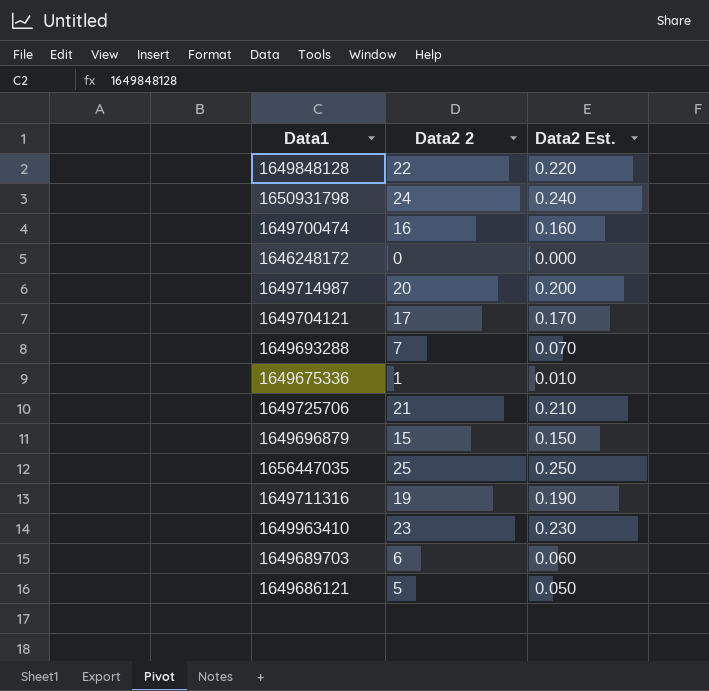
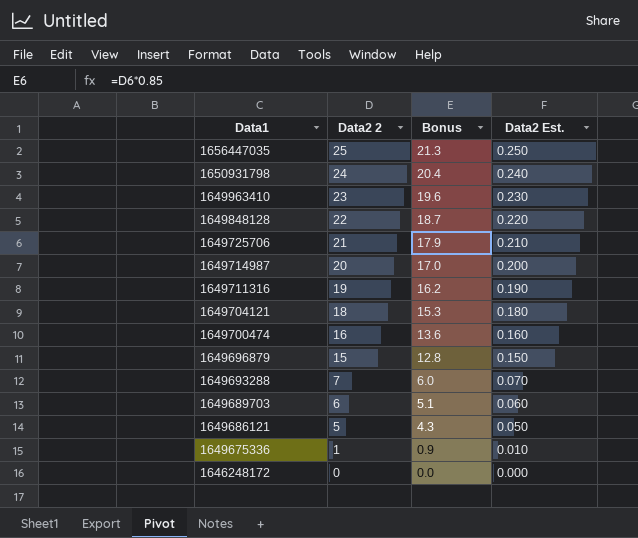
row order: none -> Data1 descending
column Bonus | formula: none -> [Data2 2] * 0.85
1649704121 | Data2 2: 17 -> 18
1649704121 | Data2 Est.: 0.170 -> 0.180

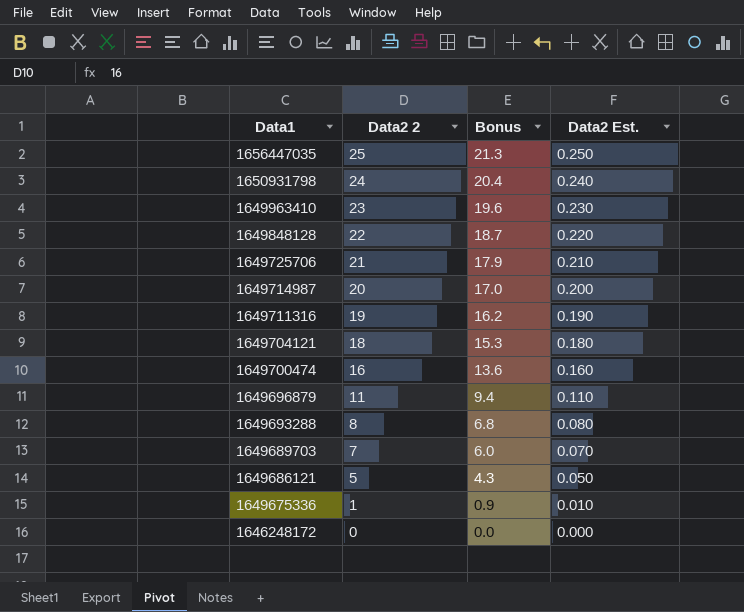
1649696879 | Data2 2: 15 -> 11
1649696879 | Bonus: 12.8 -> 9.4
1649696879 | Data2 Est.: 0.150 -> 0.110
1649693288 | Data2 2: 7 -> 8
1649693288 | Bonus: 6.0 -> 6.8
1649693288 | Data2 Est.: 0.070 -> 0.080
1649689703 | Data2 2: 6 -> 7
1649689703 | Bonus: 5.1 -> 6.0
1649689703 | Data2 Est.: 0.060 -> 0.070

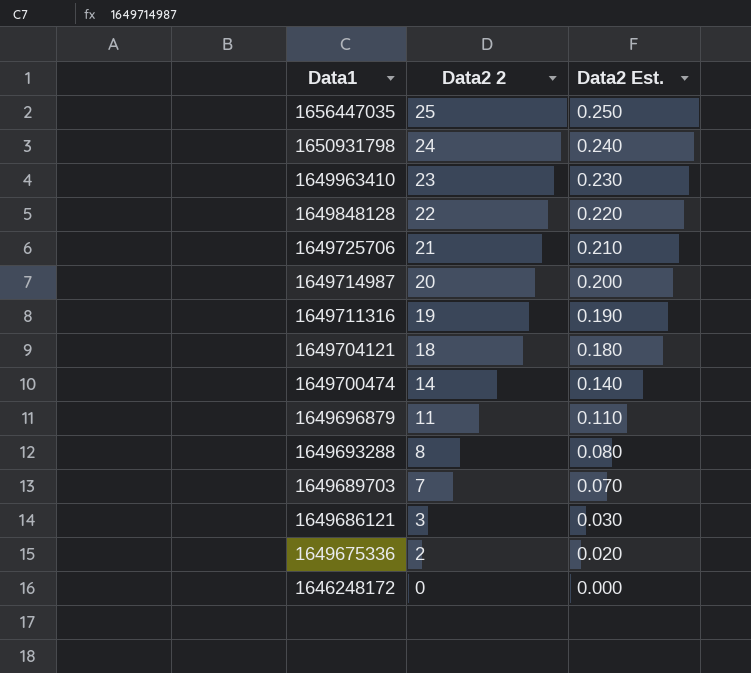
column Bonus | formula: [Data2 2] * 0.85 -> none
1649700474 | Data2 2: 16 -> 14
1649700474 | Data2 Est.: 0.160 -> 0.140
1649686121 | Data2 2: 5 -> 3
1649686121 | Data2 Est.: 0.050 -> 0.030
1649675336 | Data2 2: 1 -> 2
1649675336 | Data2 Est.: 0.010 -> 0.020

